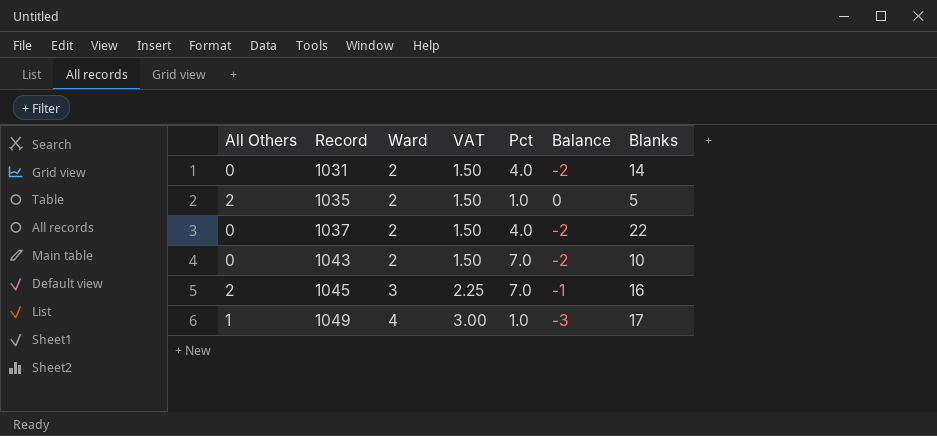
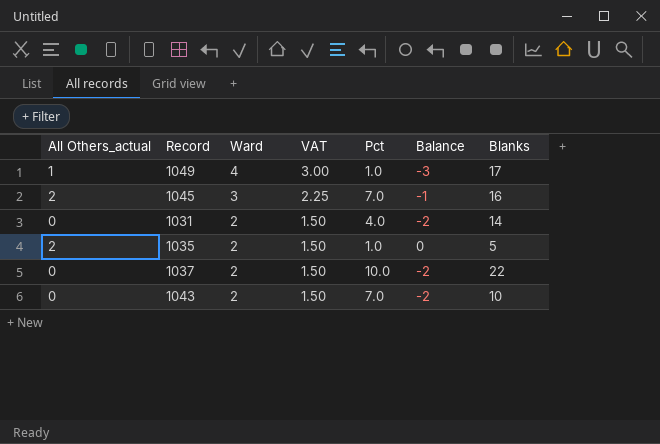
row order: Record ascending -> Ward descending
column name: All Others -> All Others_actual
1037 | Pct: 4.0 -> 10.0

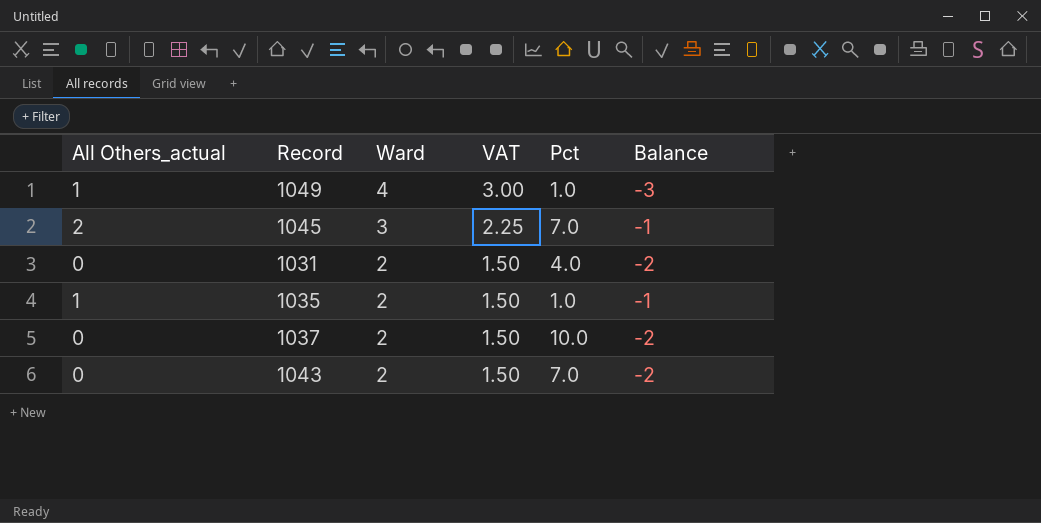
column Blanks | position: 7 -> none
1035 | All Others_actual: 2 -> 1
1035 | Balance: 0 -> -1

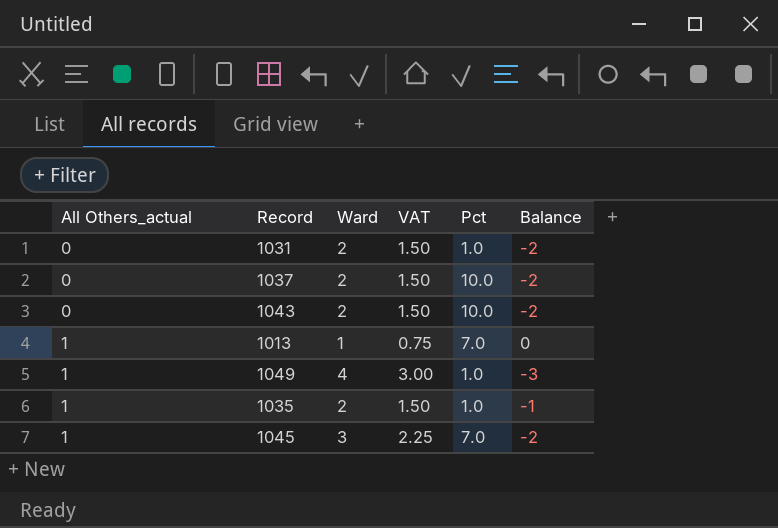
row order: Ward descending -> All Others_actual ascending
1031 | Pct: 4.0 -> 1.0
1043 | Pct: 7.0 -> 10.0
row 1013: none -> 1 | 1 | 0.75 | 7.0 | 0
1045 | All Others_actual: 2 -> 1
1045 | Balance: -1 -> -2

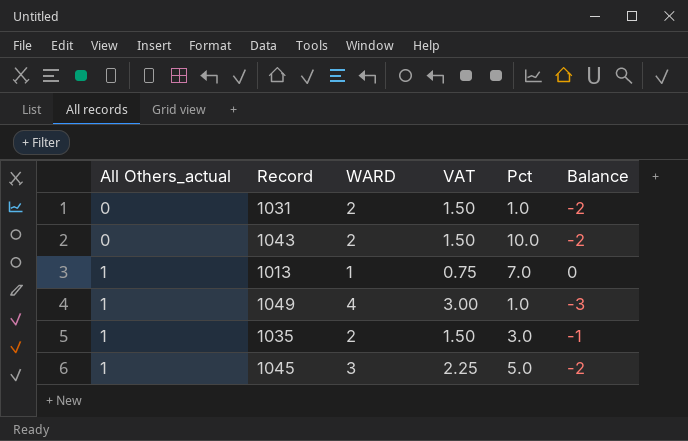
column name: Ward -> WARD
row 1037: 0 | 2 | 1.50 | 10.0 | -2 -> none
1035 | Pct: 1.0 -> 3.0
1045 | Pct: 7.0 -> 5.0

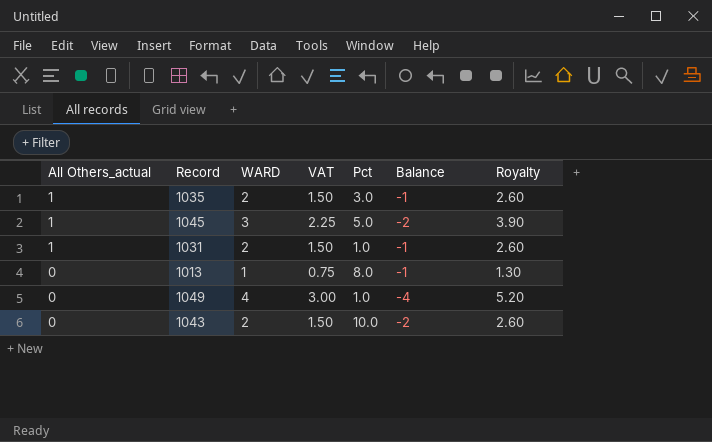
row order: All Others_actual ascending -> All Others_actual descending
column Royalty | formula: none -> [WARD] * 1.3
1031 | All Others_actual: 0 -> 1
1031 | Balance: -2 -> -1
1013 | All Others_actual: 1 -> 0
1013 | Pct: 7.0 -> 8.0
1013 | Balance: 0 -> -1
1049 | All Others_actual: 1 -> 0
1049 | Balance: -3 -> -4

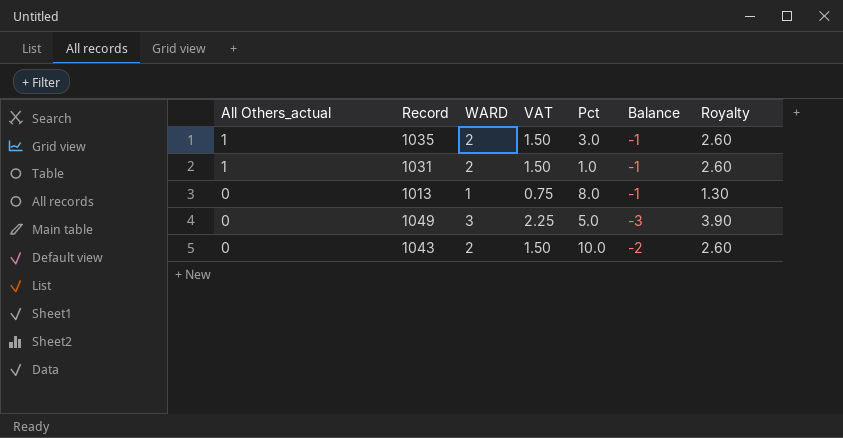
row 1045: 1 | 3 | 2.25 | 5.0 | -2 | 3.90 -> none
1049 | WARD: 4 -> 3
1049 | VAT: 3.00 -> 2.25
1049 | Pct: 1.0 -> 5.0
1049 | Balance: -4 -> -3
1049 | Royalty: 5.20 -> 3.90

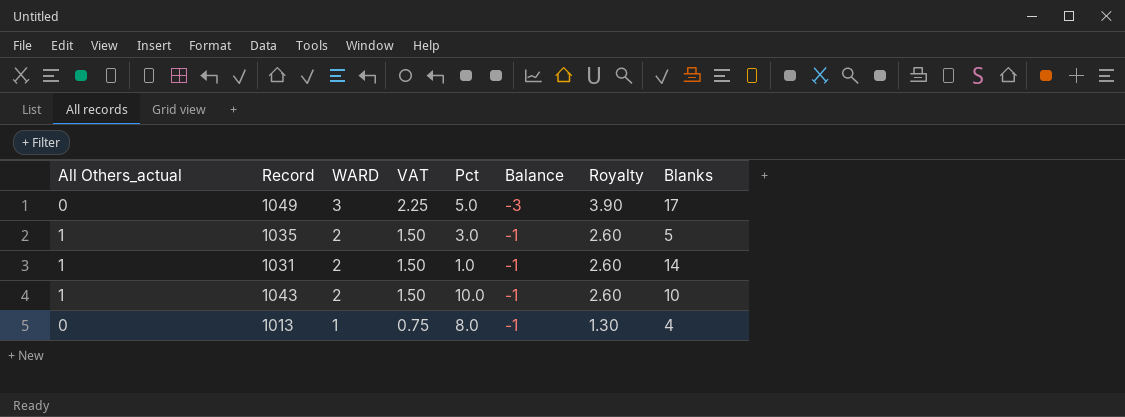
row order: All Others_actual descending -> WARD descending
column Blanks | position: none -> 8
1043 | All Others_actual: 0 -> 1
1043 | Balance: -2 -> -1

